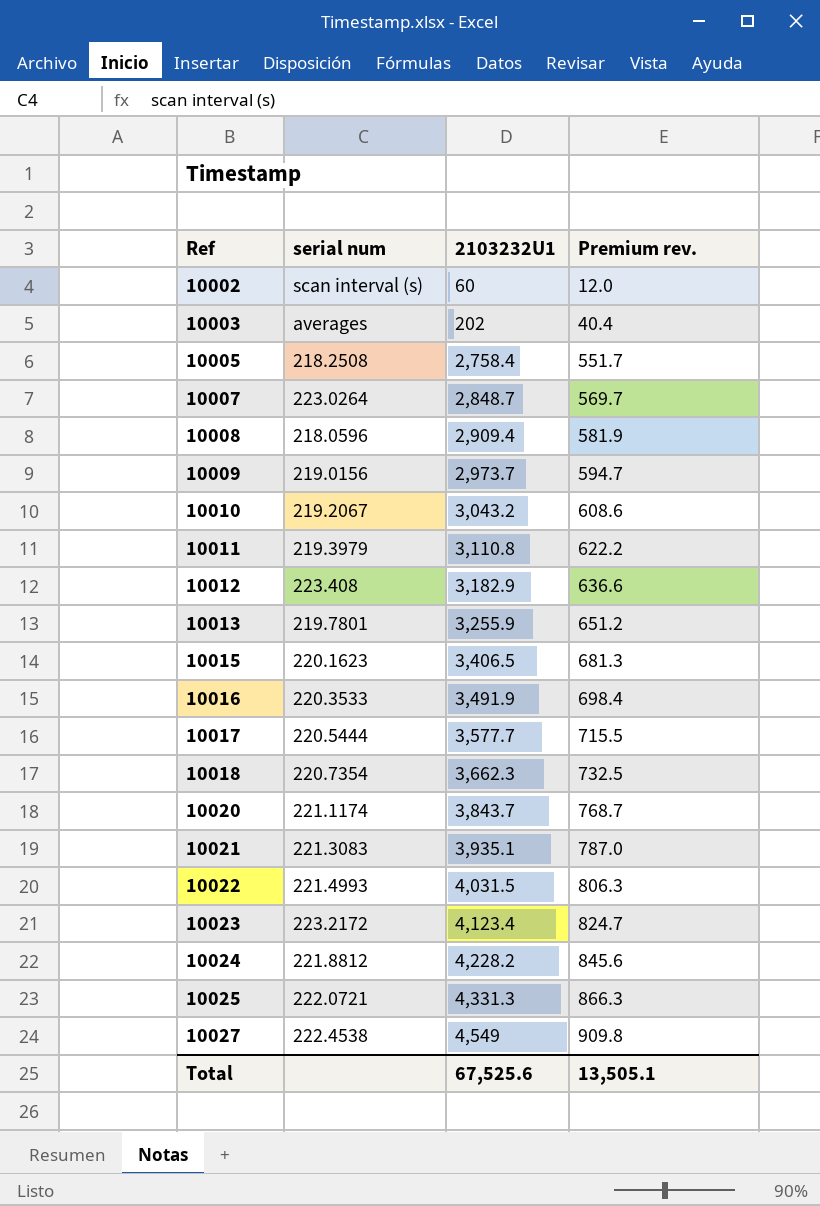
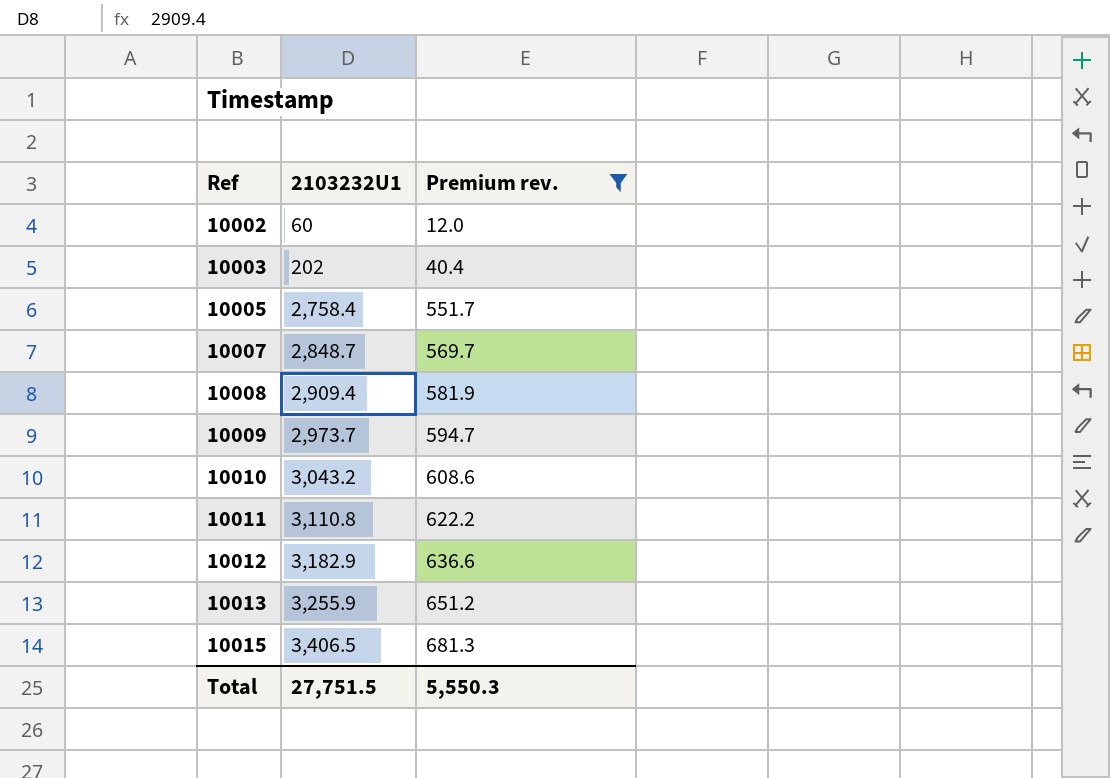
filter: none -> Premium rev. <= 681.3
column serial num | position: 2 -> none
Total | 2103232U1: 67,525.6 -> 27,751.5
Total | Premium rev.: 13,505.1 -> 5,550.3

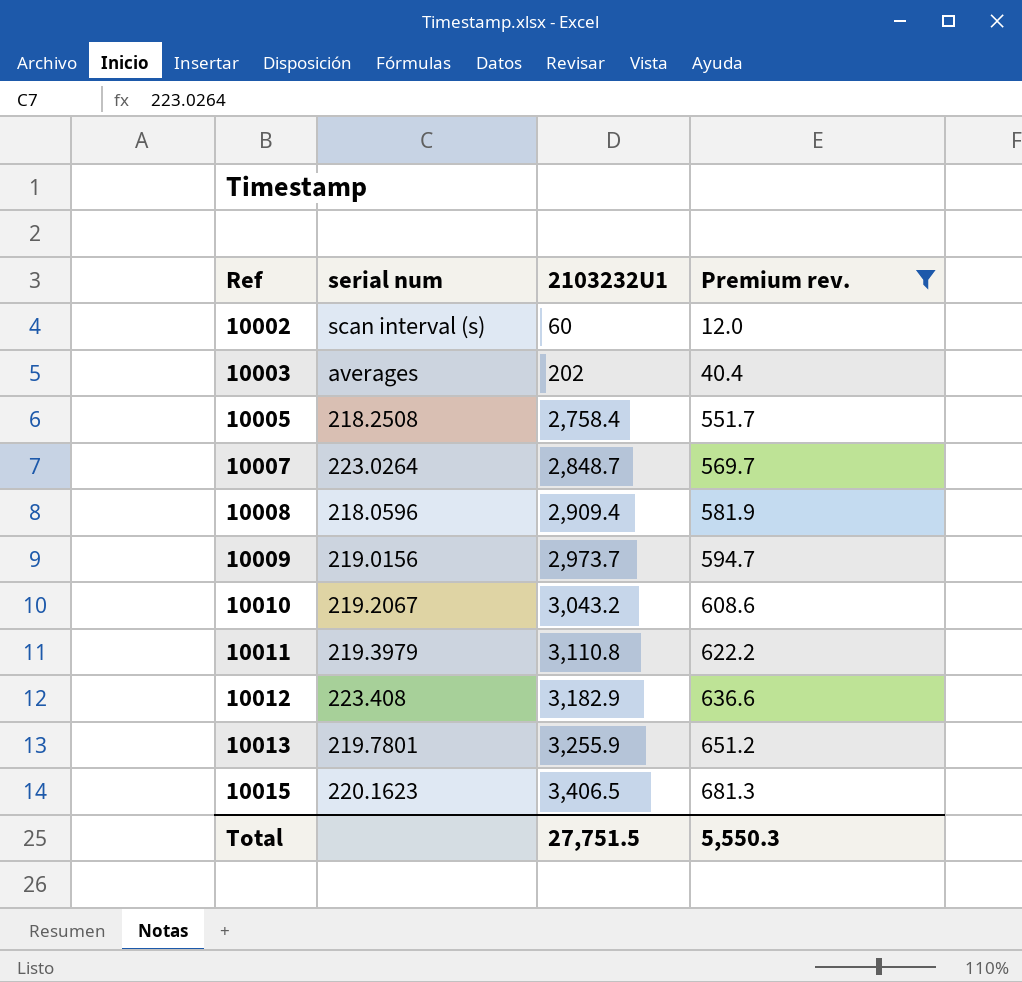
column serial num | position: none -> 2

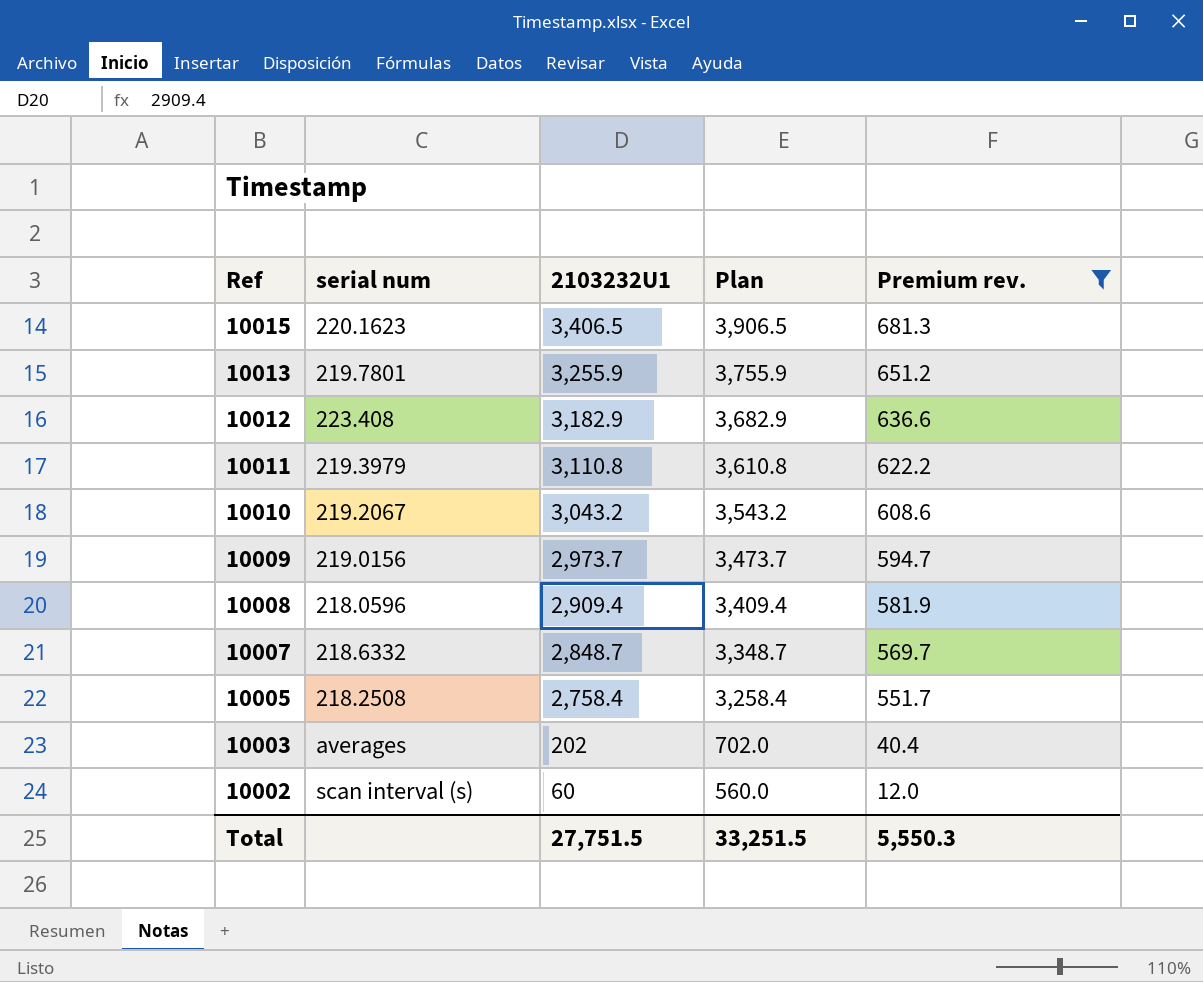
row order: Ref ascending -> Ref descending
column Plan | formula: none -> [2103232U1] + 500
10007 | serial num: 223.0264 -> 218.6332

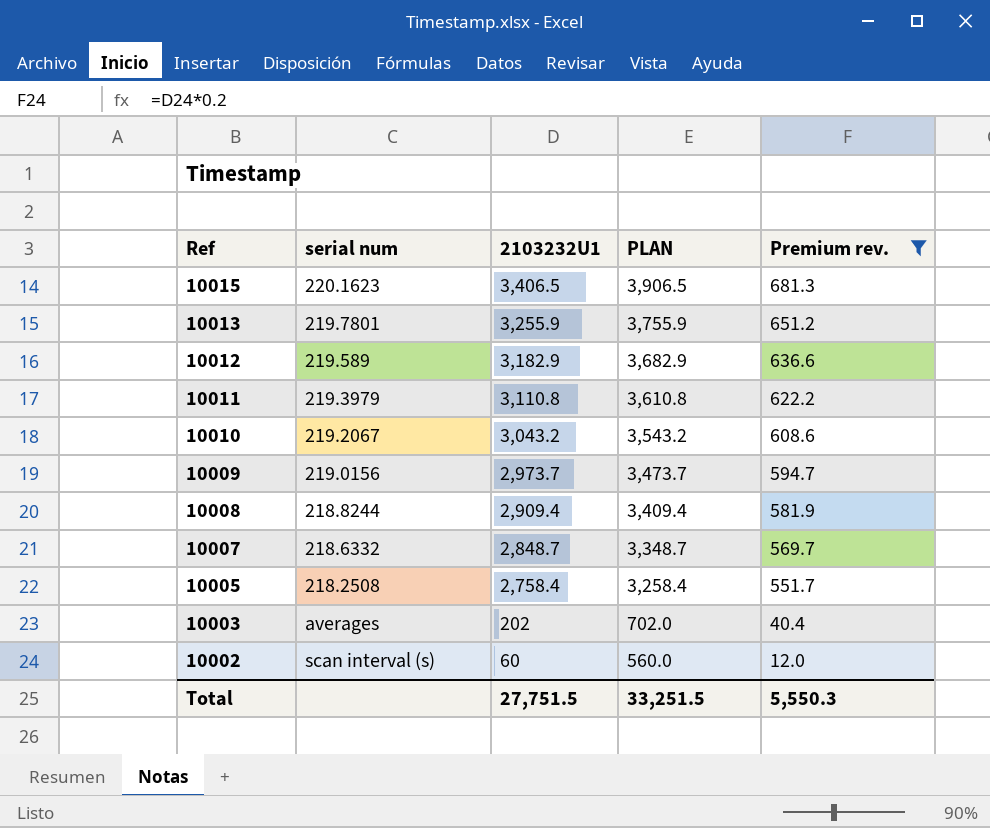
column name: Plan -> PLAN
10012 | serial num: 223.408 -> 219.589
10008 | serial num: 218.0596 -> 218.8244

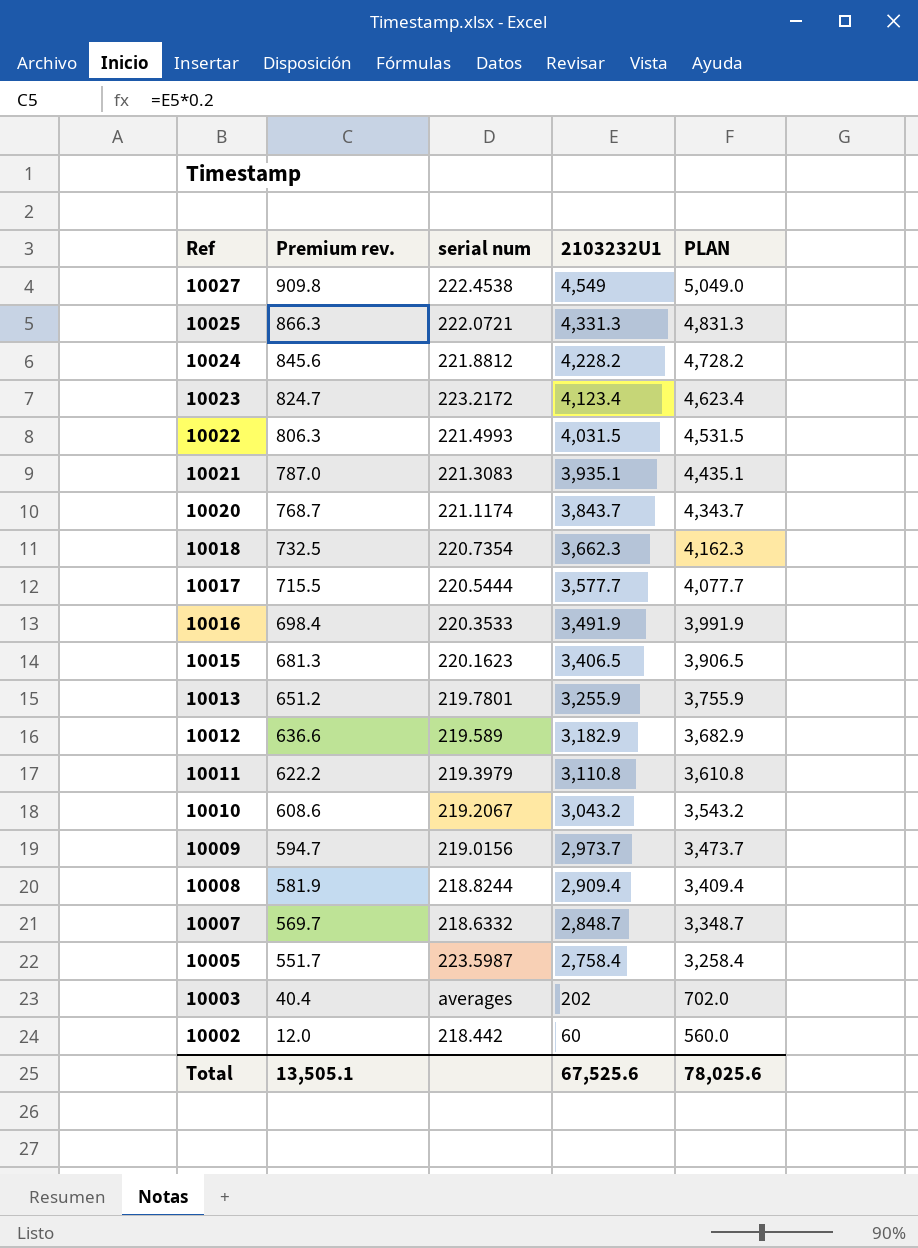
filter: Premium rev. <= 681.3 -> none
column Premium rev. | position: 5 -> 2
10005 | serial num: 218.2508 -> 223.5987
10002 | serial num: scan interval (s) -> 218.442
Total | Premium rev.: 5,550.3 -> 13,505.1
Total | 2103232U1: 27,751.5 -> 67,525.6
Total | PLAN: 33,251.5 -> 78,025.6

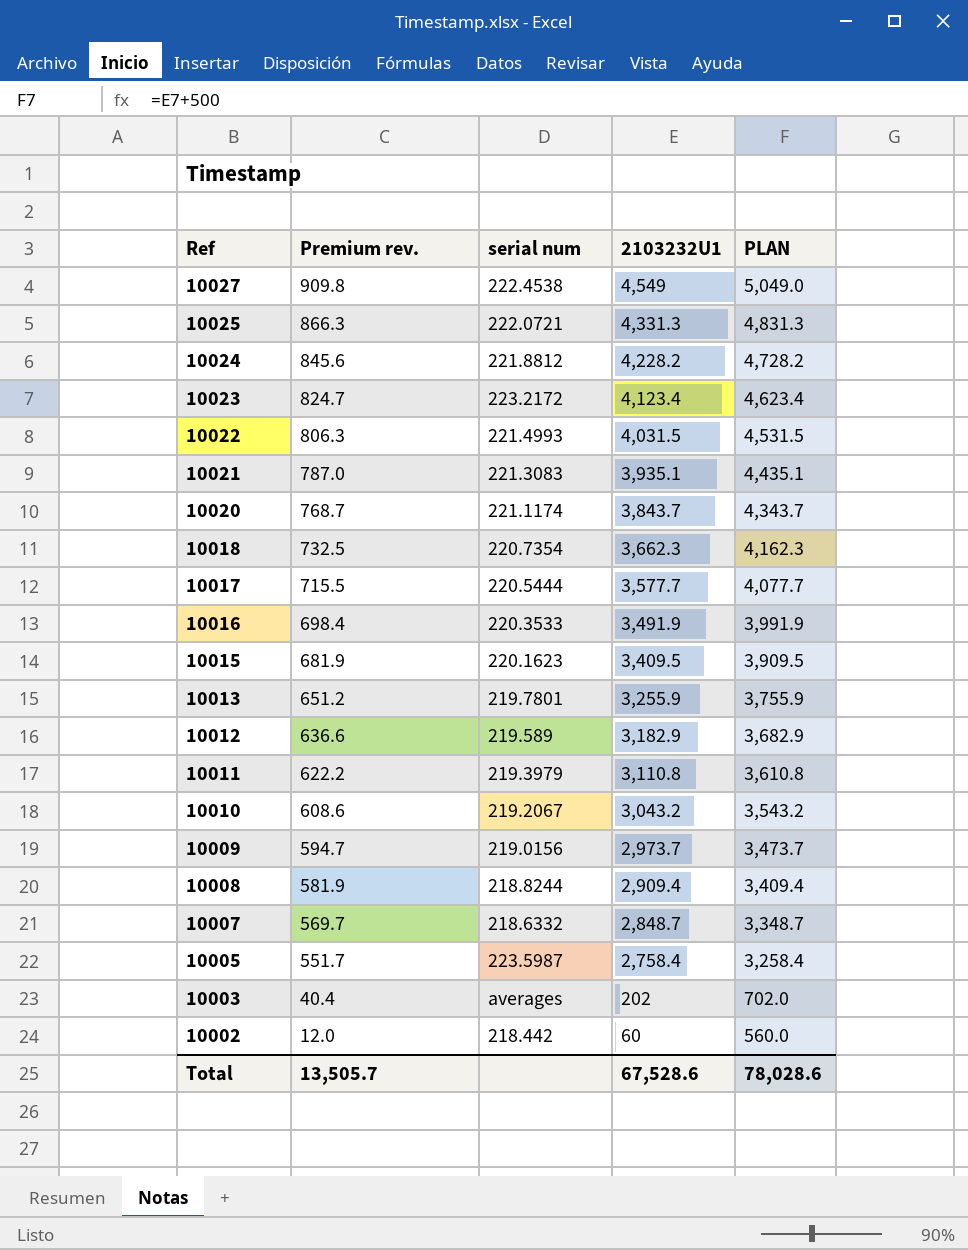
10015 | Premium rev.: 681.3 -> 681.9
10015 | 2103232U1: 3,406.5 -> 3,409.5
10015 | PLAN: 3,906.5 -> 3,909.5
Total | Premium rev.: 13,505.1 -> 13,505.7
Total | 2103232U1: 67,525.6 -> 67,528.6
Total | PLAN: 78,025.6 -> 78,028.6

